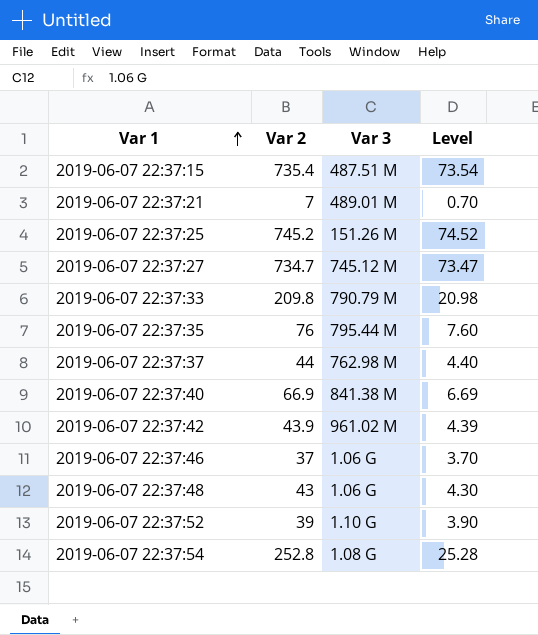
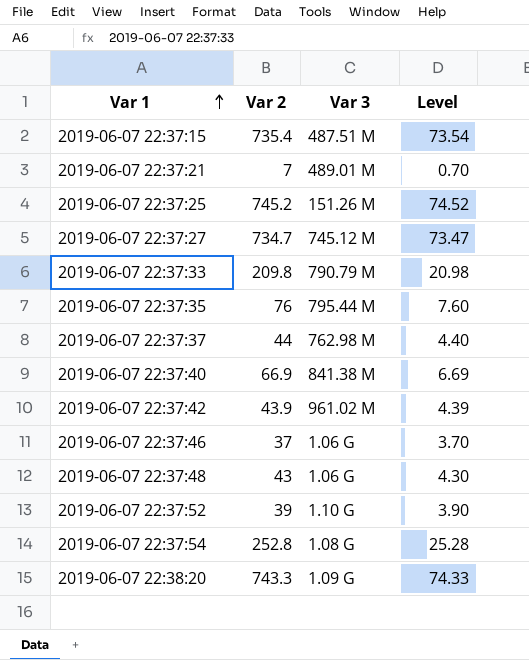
row 2019-06-07 22:38:20: none -> 743.3 | 1.09 G | 74.33

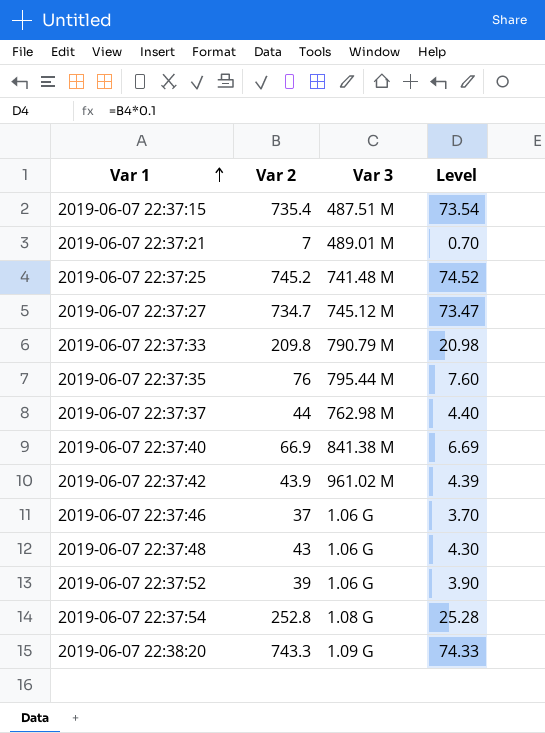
2019-06-07 22:37:25 | Var 3: 151.26 M -> 741.48 M
2019-06-07 22:37:52 | Var 3: 1.10 G -> 1.06 G

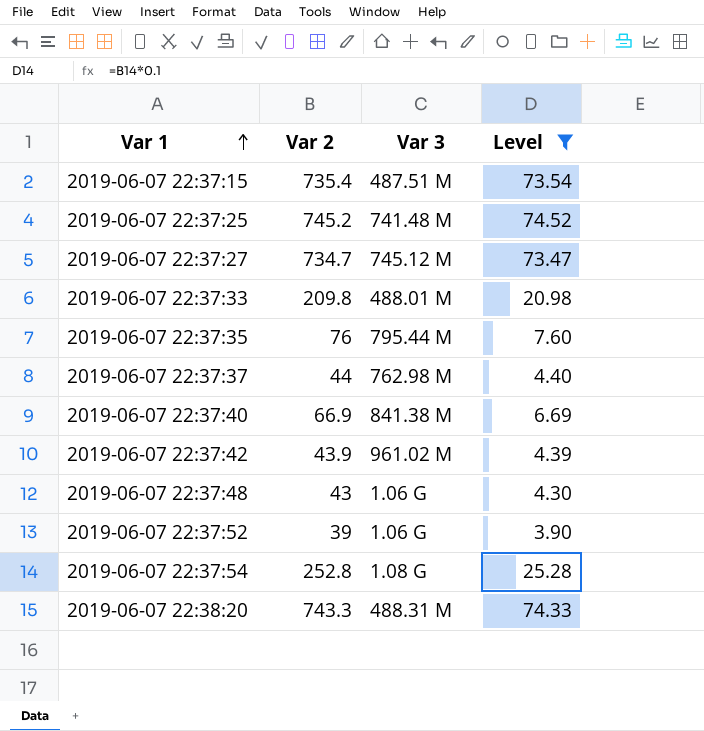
filter: none -> Level >= 3.90
2019-06-07 22:37:33 | Var 3: 790.79 M -> 488.01 M
2019-06-07 22:38:20 | Var 3: 1.09 G -> 488.31 M

